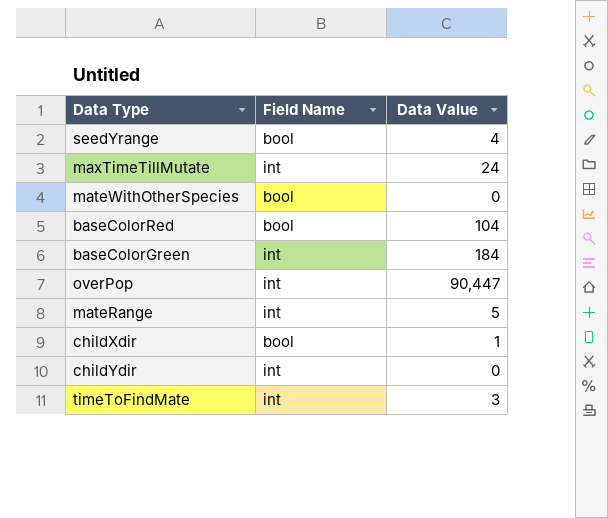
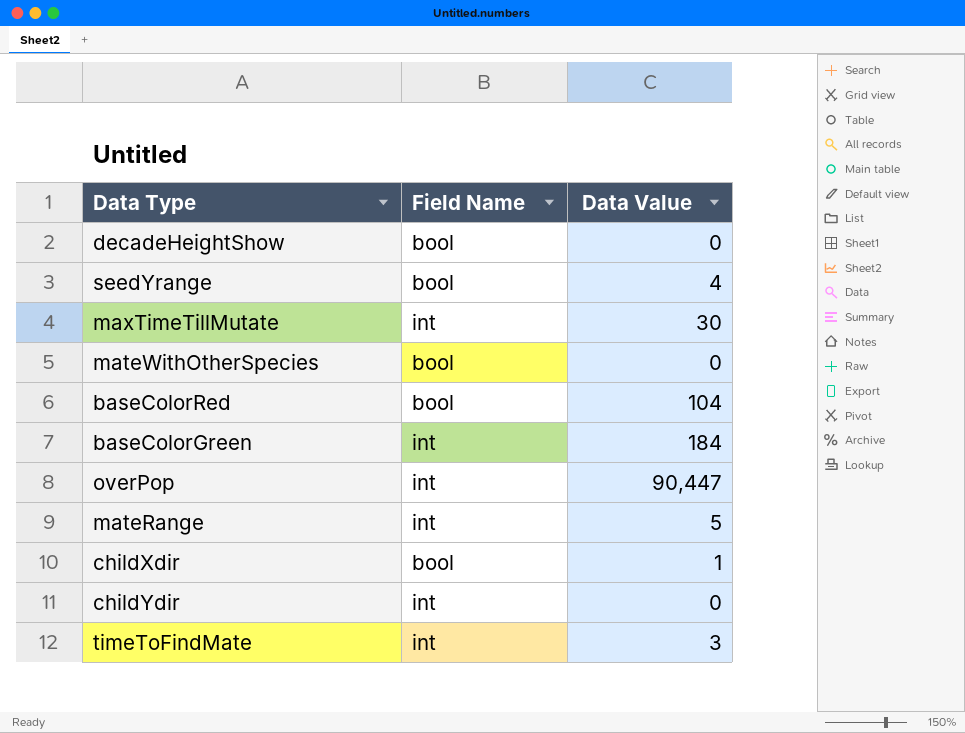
row decadeHeightShow: none -> bool | 0
maxTimeTillMutate | Data Value: 24 -> 30

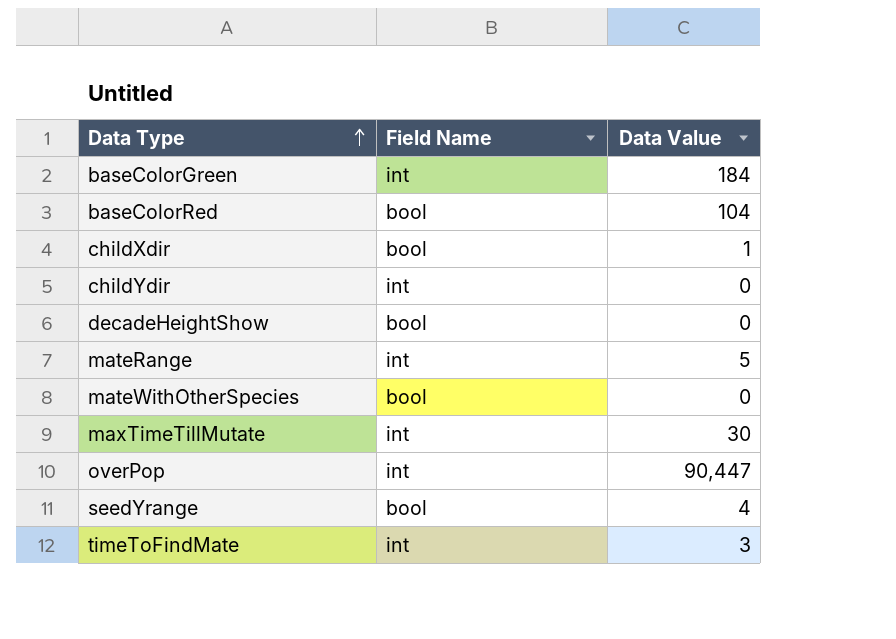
row order: none -> Data Type ascending

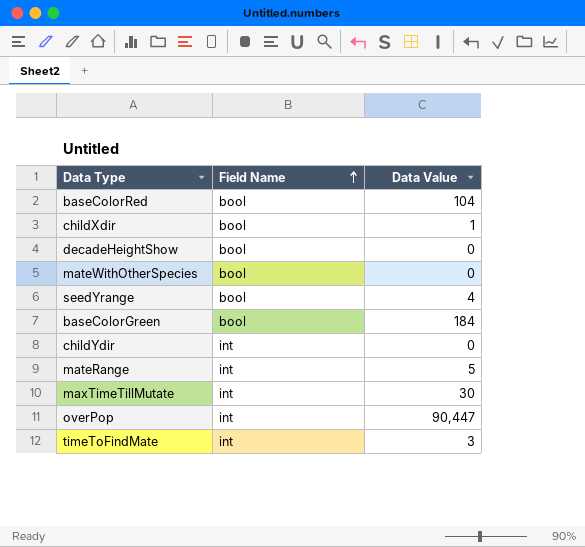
row order: Data Type ascending -> Field Name ascending
baseColorGreen | Field Name: int -> bool

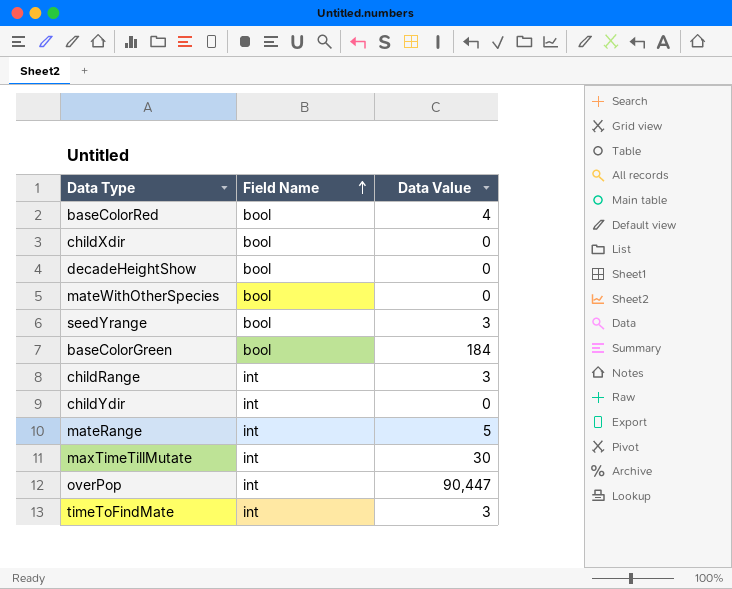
baseColorRed | Data Value: 104 -> 4
childXdir | Data Value: 1 -> 0
seedYrange | Data Value: 4 -> 3
row childRange: none -> int | 3

